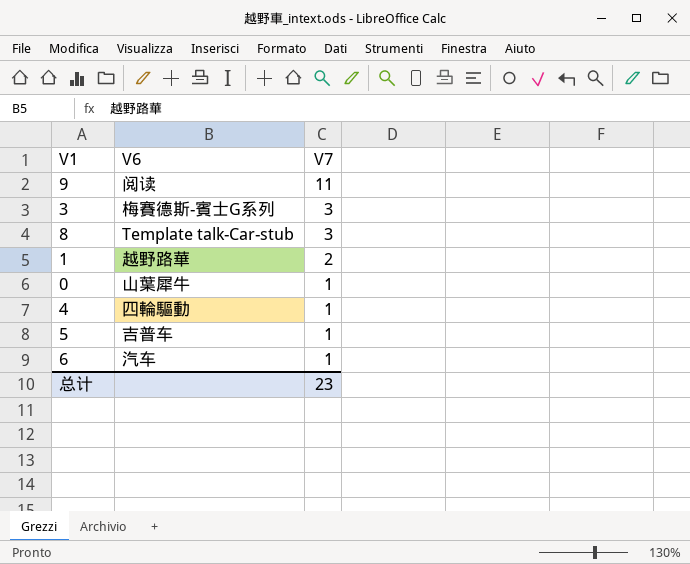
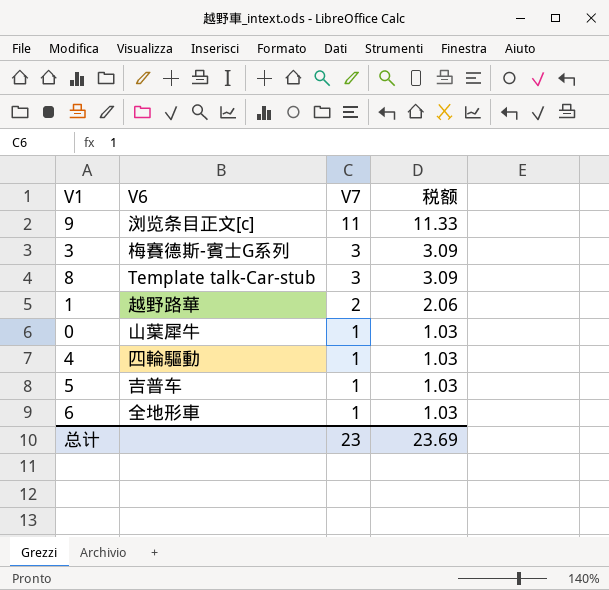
column 税额 | formula: none -> [V7] * 1.03
9 | V6: 阅读 -> 浏览条目正文[c]
6 | V6: 汽车 -> 全地形車

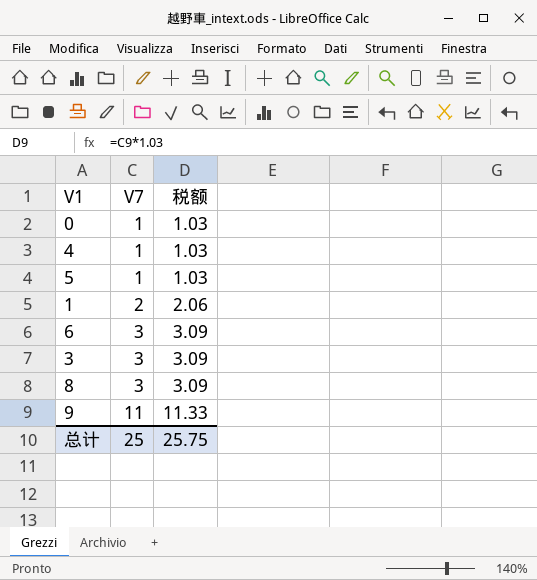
row order: V7 descending -> V7 ascending
column V6 | position: 2 -> none
6 | V7: 1 -> 3
6 | 税额: 1.03 -> 3.09
总计 | V7: 23 -> 25
总计 | 税额: 23.69 -> 25.75

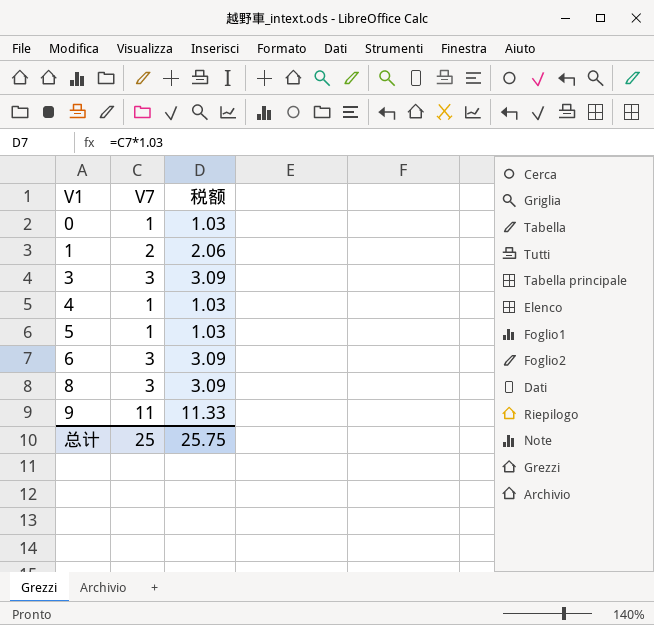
row order: V7 ascending -> V1 ascending

